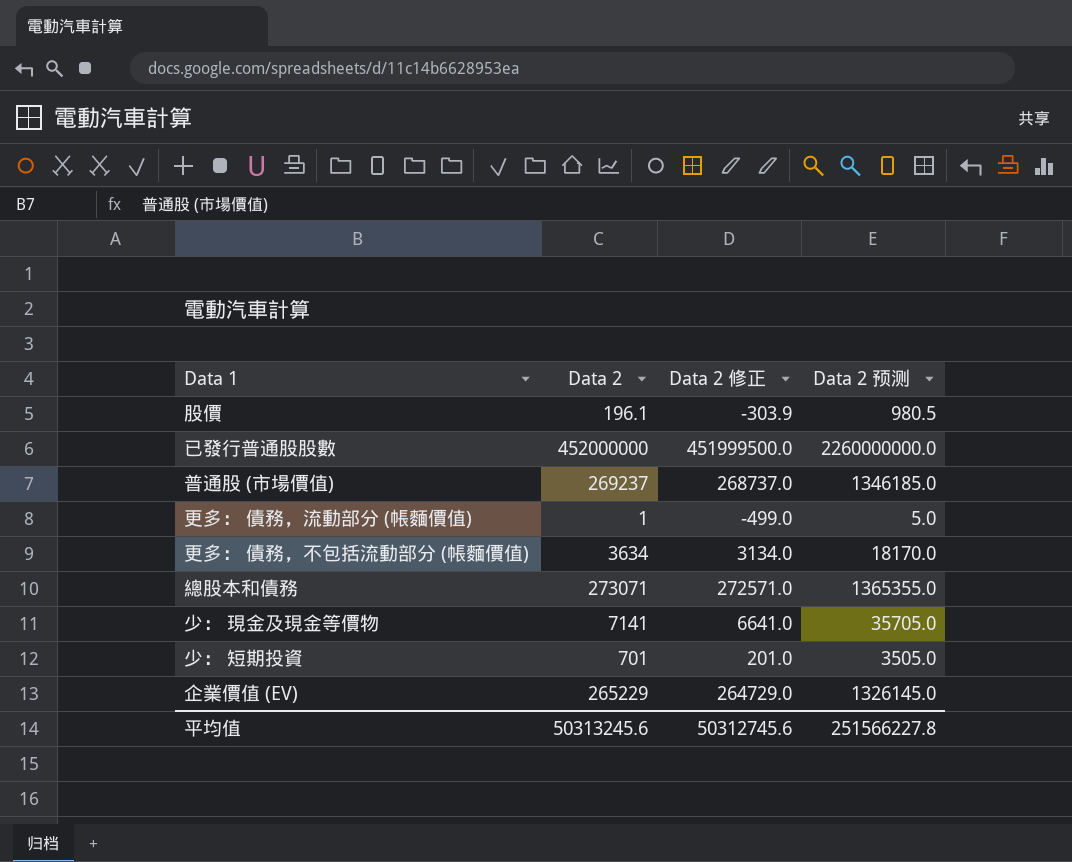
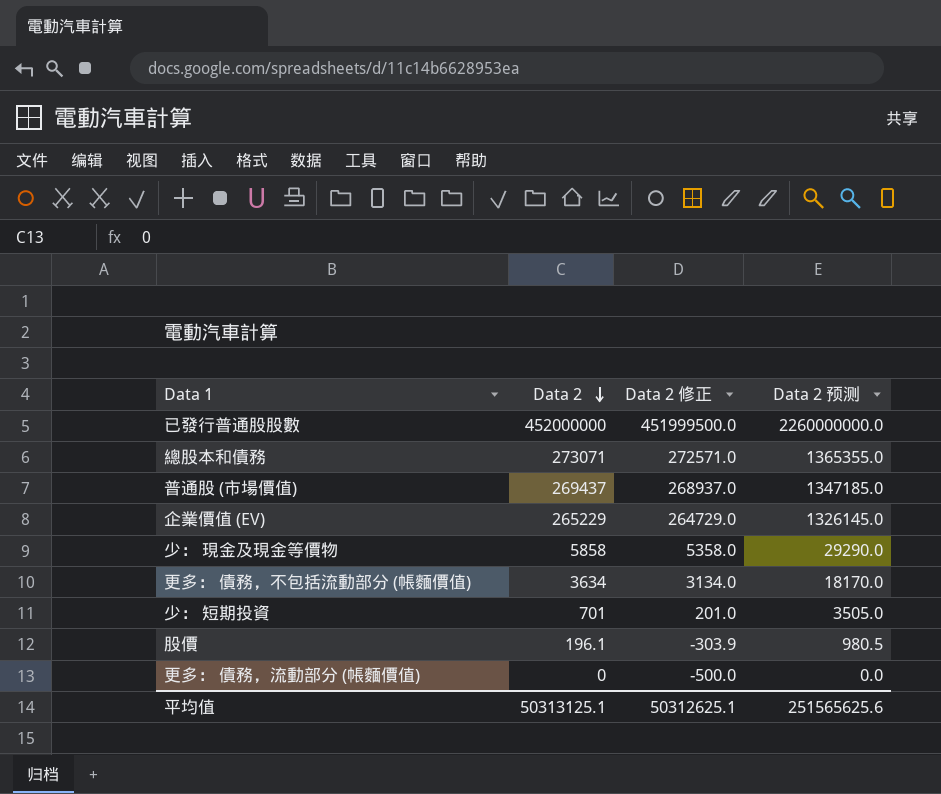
row order: none -> Data 2 descending
普通股 (市場價值) | Data 2: 269237 -> 269437
普通股 (市場價值) | Data 2 修正: 268737.0 -> 268937.0
普通股 (市場價值) | Data 2 预测: 1346185.0 -> 1347185.0
少： 現金及現金等價物 | Data 2: 7141 -> 5858
少： 現金及現金等價物 | Data 2 修正: 6641.0 -> 5358.0
少： 現金及現金等價物 | Data 2 预测: 35705.0 -> 29290.0
更多： 債務，流動部分 (帳麵價值) | Data 2: 1 -> 0
更多： 債務，流動部分 (帳麵價值) | Data 2 修正: -499.0 -> -500.0
更多： 債務，流動部分 (帳麵價值) | Data 2 预测: 5.0 -> 0.0
平均值 | Data 2: 50313245.6 -> 50313125.1
平均值 | Data 2 修正: 50312745.6 -> 50312625.1
平均值 | Data 2 预测: 251566227.8 -> 251565625.6

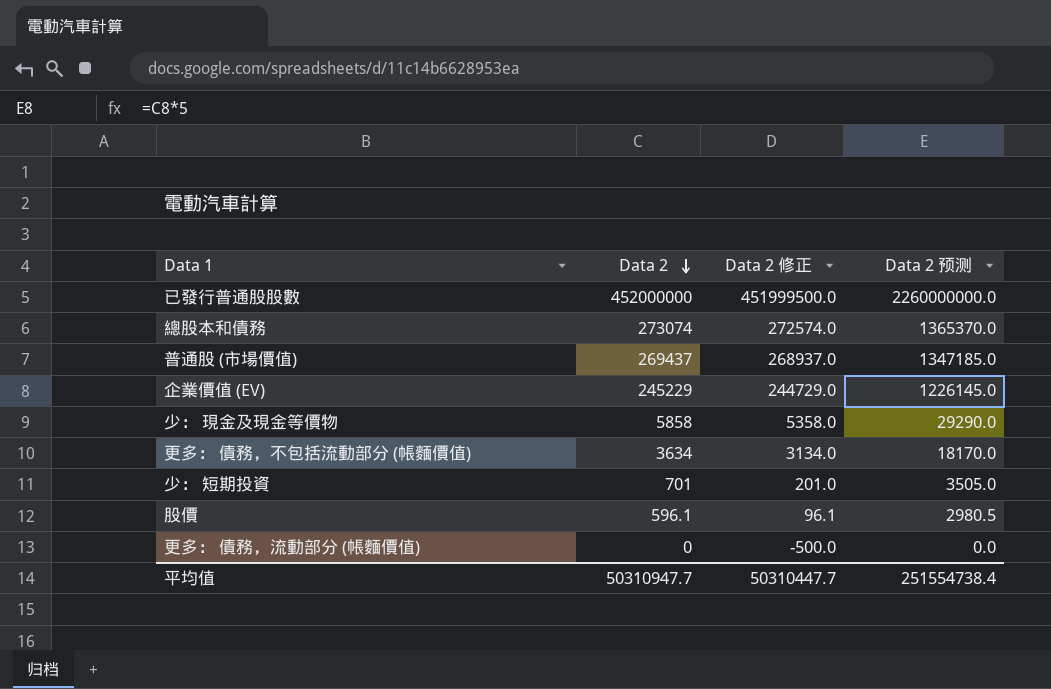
總股本和債務 | Data 2: 273071 -> 273074
總股本和債務 | Data 2 修正: 272571.0 -> 272574.0
總股本和債務 | Data 2 预测: 1365355.0 -> 1365370.0
企業價值 (EV) | Data 2: 265229 -> 245229
企業價值 (EV) | Data 2 修正: 264729.0 -> 244729.0
企業價值 (EV) | Data 2 预测: 1326145.0 -> 1226145.0
股價 | Data 2: 196.1 -> 596.1
股價 | Data 2 修正: -303.9 -> 96.1
股價 | Data 2 预测: 980.5 -> 2980.5
平均值 | Data 2: 50313125.1 -> 50310947.7
平均值 | Data 2 修正: 50312625.1 -> 50310447.7
平均值 | Data 2 预测: 251565625.6 -> 251554738.4

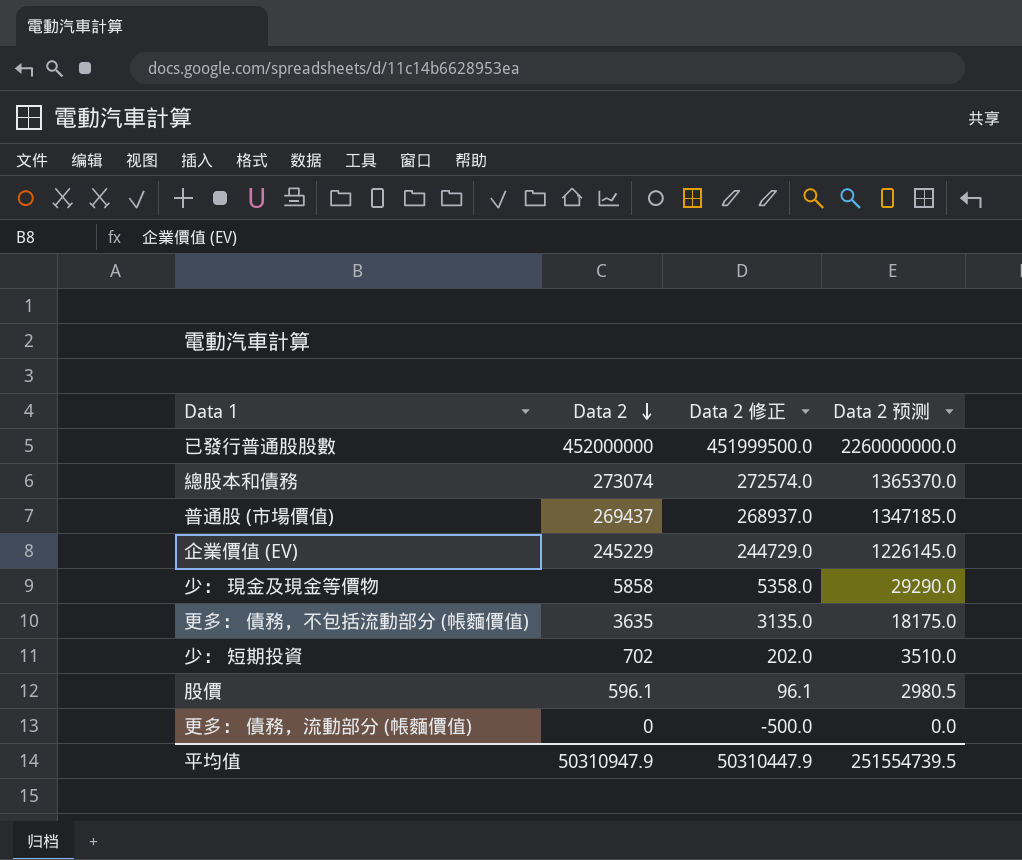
更多： 債務，不包括流動部分 (帳麵價值) | Data 2: 3634 -> 3635
更多： 債務，不包括流動部分 (帳麵價值) | Data 2 修正: 3134.0 -> 3135.0
更多： 債務，不包括流動部分 (帳麵價值) | Data 2 预测: 18170.0 -> 18175.0
少： 短期投資 | Data 2: 701 -> 702
少： 短期投資 | Data 2 修正: 201.0 -> 202.0
少： 短期投資 | Data 2 预测: 3505.0 -> 3510.0
平均值 | Data 2: 50310947.7 -> 50310947.9
平均值 | Data 2 修正: 50310447.7 -> 50310447.9
平均值 | Data 2 预测: 251554738.4 -> 251554739.5

